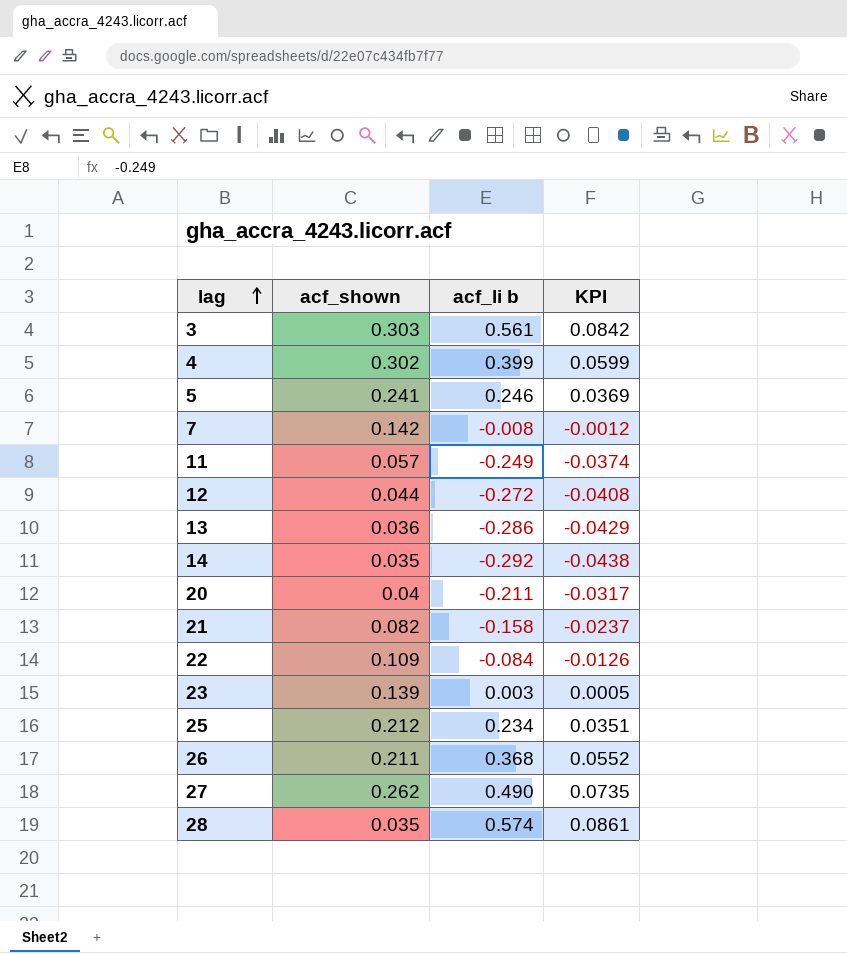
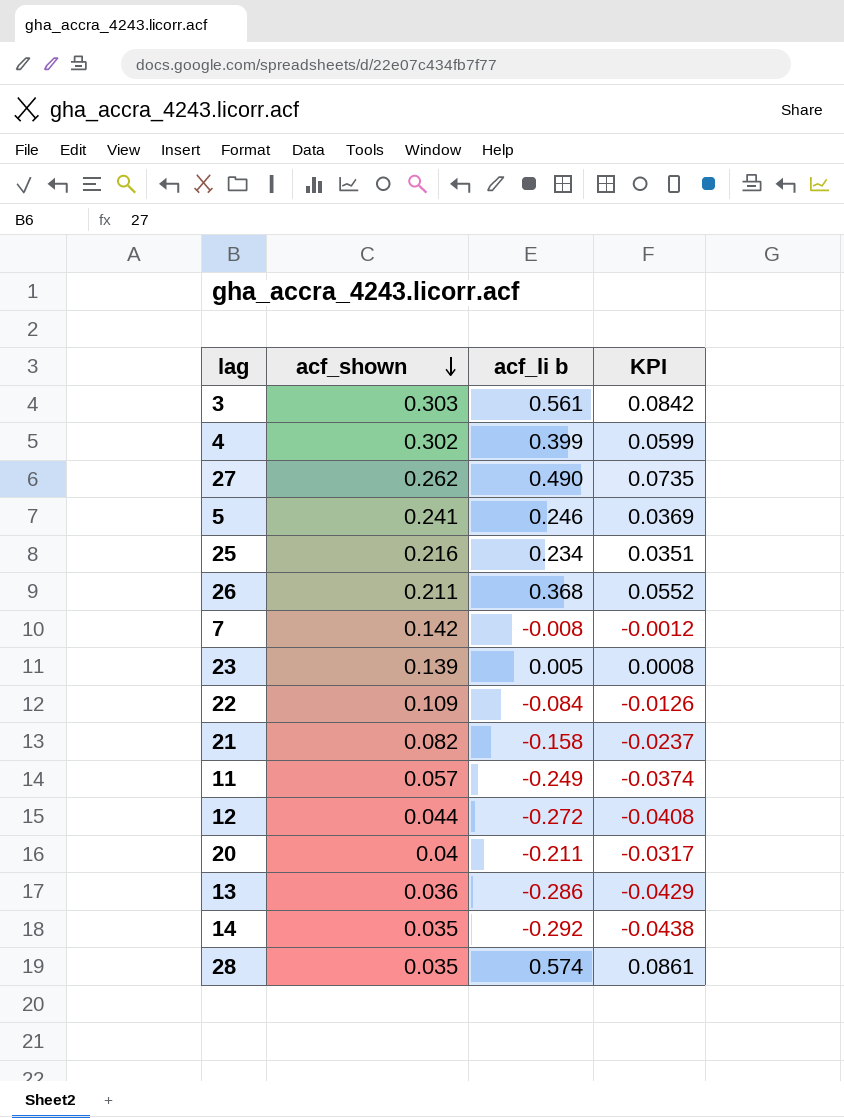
row order: lag ascending -> acf_shown descending
25 | acf_shown: 0.212 -> 0.216
23 | acf_li b: 0.003 -> 0.005
23 | KPI: 0.0005 -> 0.0008

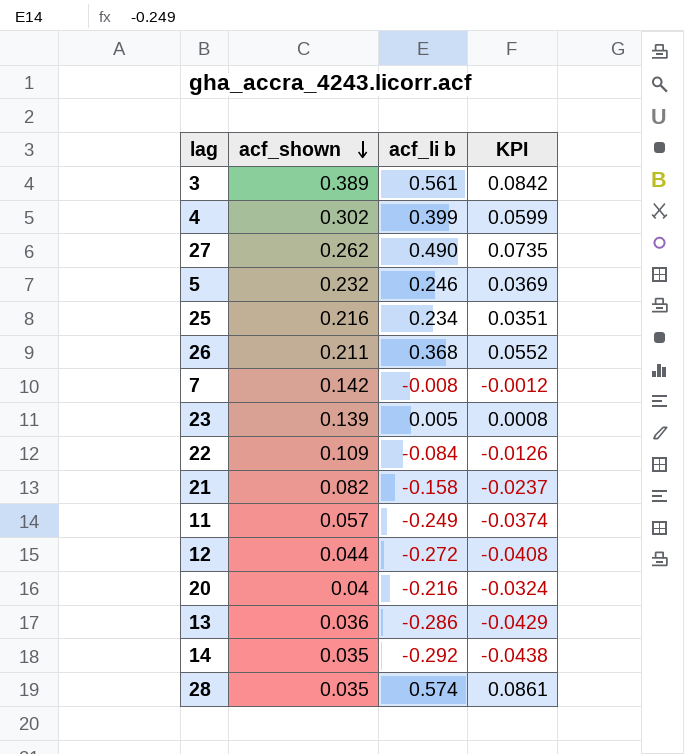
3 | acf_shown: 0.303 -> 0.389
5 | acf_shown: 0.241 -> 0.232
20 | acf_li b: -0.211 -> -0.216
20 | KPI: -0.0317 -> -0.0324

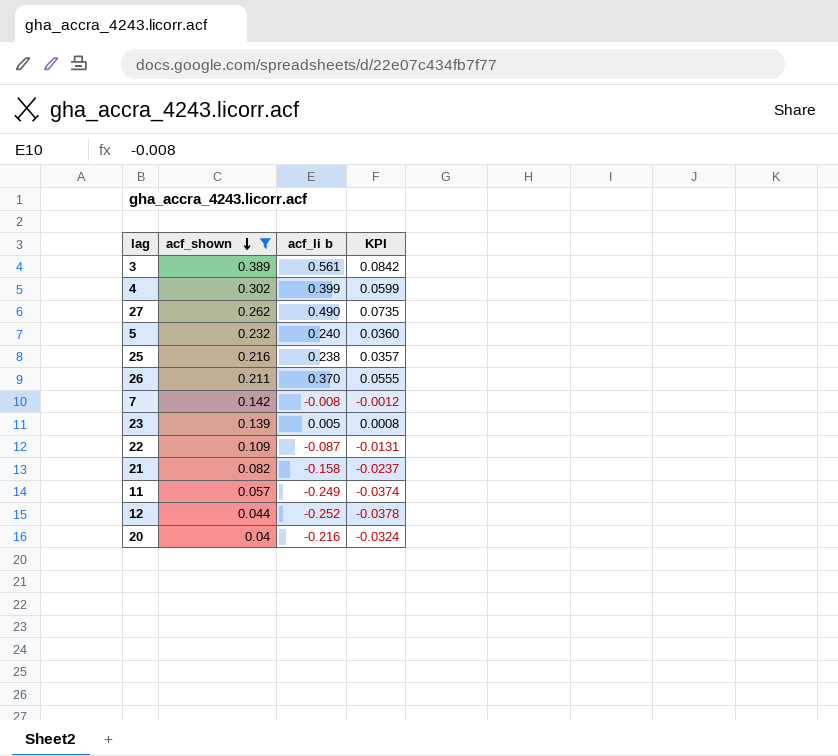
filter: none -> acf_shown >= 0.04
5 | acf_li b: 0.246 -> 0.240
5 | KPI: 0.0369 -> 0.0360
25 | acf_li b: 0.234 -> 0.238
25 | KPI: 0.0351 -> 0.0357
26 | acf_li b: 0.368 -> 0.370
26 | KPI: 0.0552 -> 0.0555
22 | acf_li b: -0.084 -> -0.087
22 | KPI: -0.0126 -> -0.0131
12 | acf_li b: -0.272 -> -0.252
12 | KPI: -0.0408 -> -0.0378

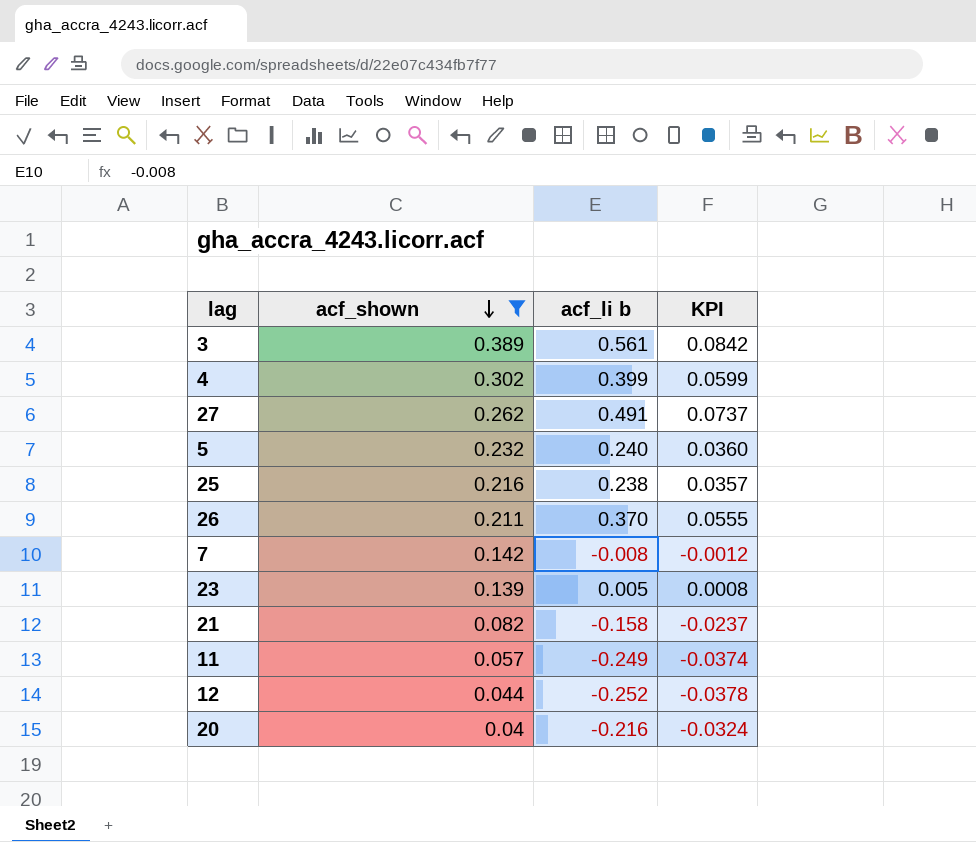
row 22: 0.109 | -0.087 | -0.0131 -> none
27 | acf_li b: 0.490 -> 0.491
27 | KPI: 0.0735 -> 0.0737

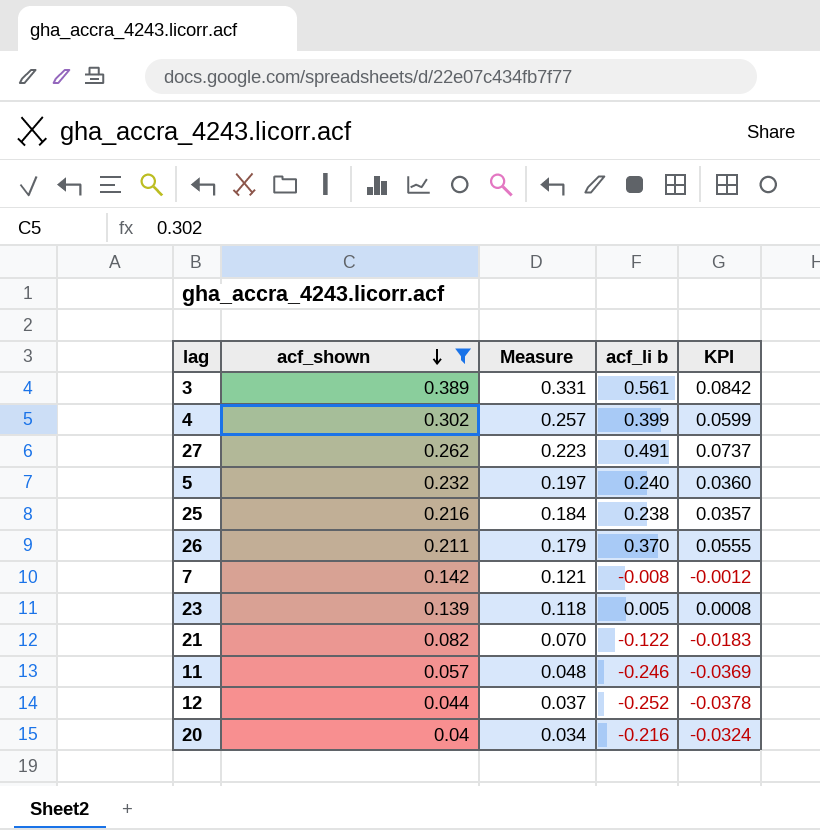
column Measure | formula: none -> [acf_shown] * 0.85
21 | acf_li b: -0.158 -> -0.122
21 | KPI: -0.0237 -> -0.0183
11 | acf_li b: -0.249 -> -0.246
11 | KPI: -0.0374 -> -0.0369

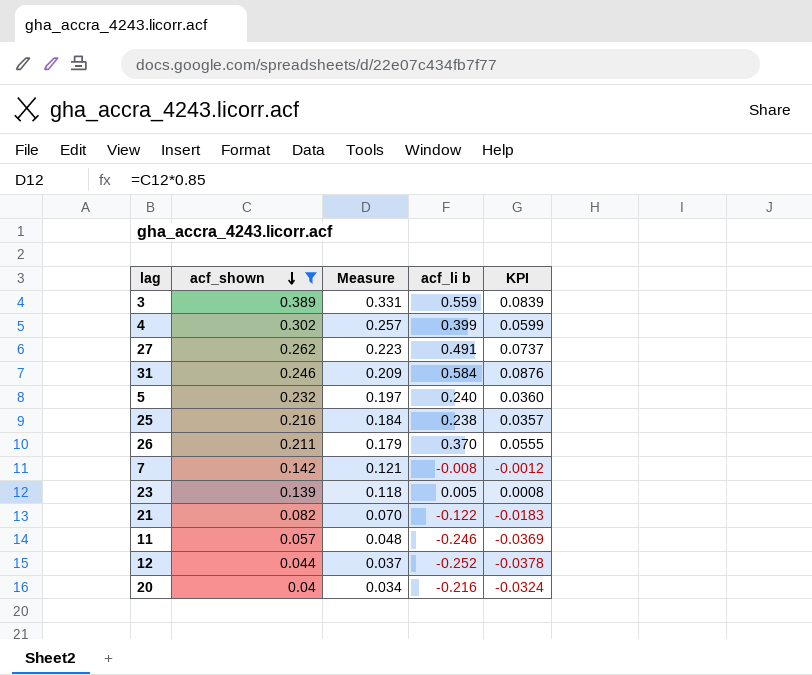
3 | acf_li b: 0.561 -> 0.559
3 | KPI: 0.0842 -> 0.0839
row 31: none -> 0.246 | 0.209 | 0.584 | 0.0876

